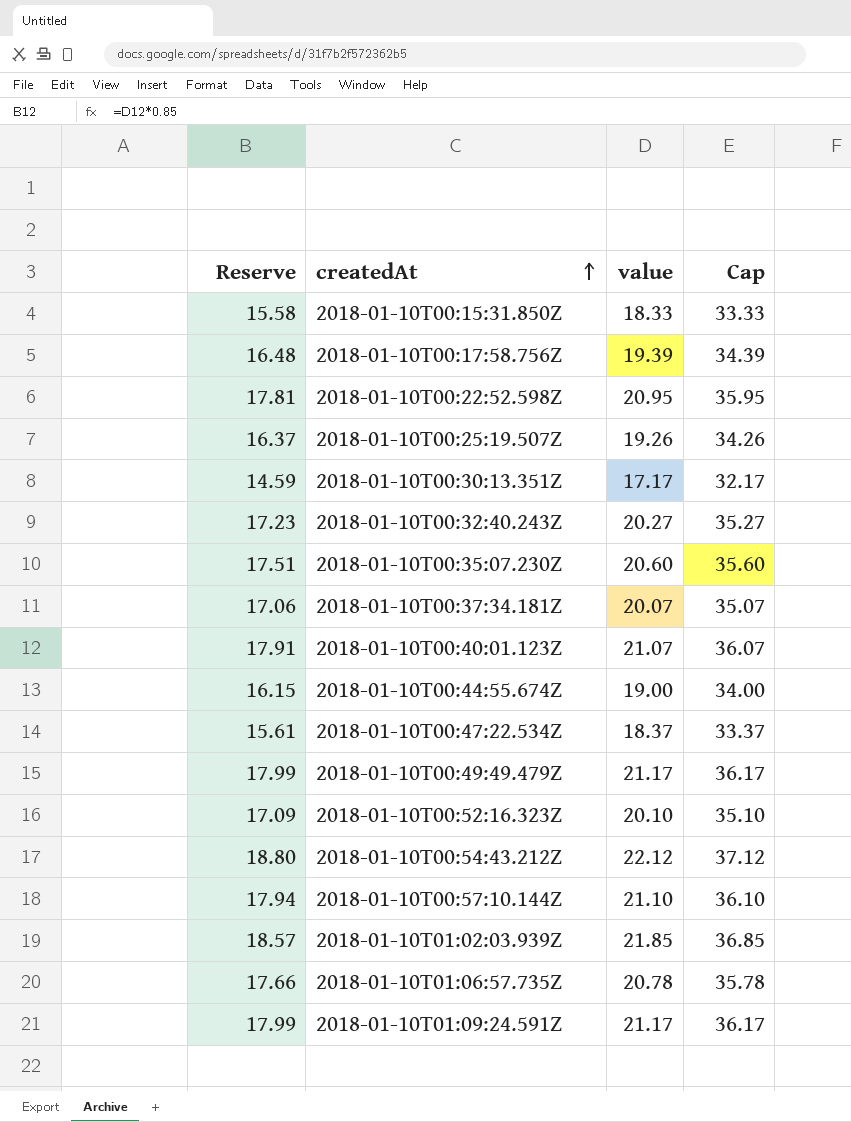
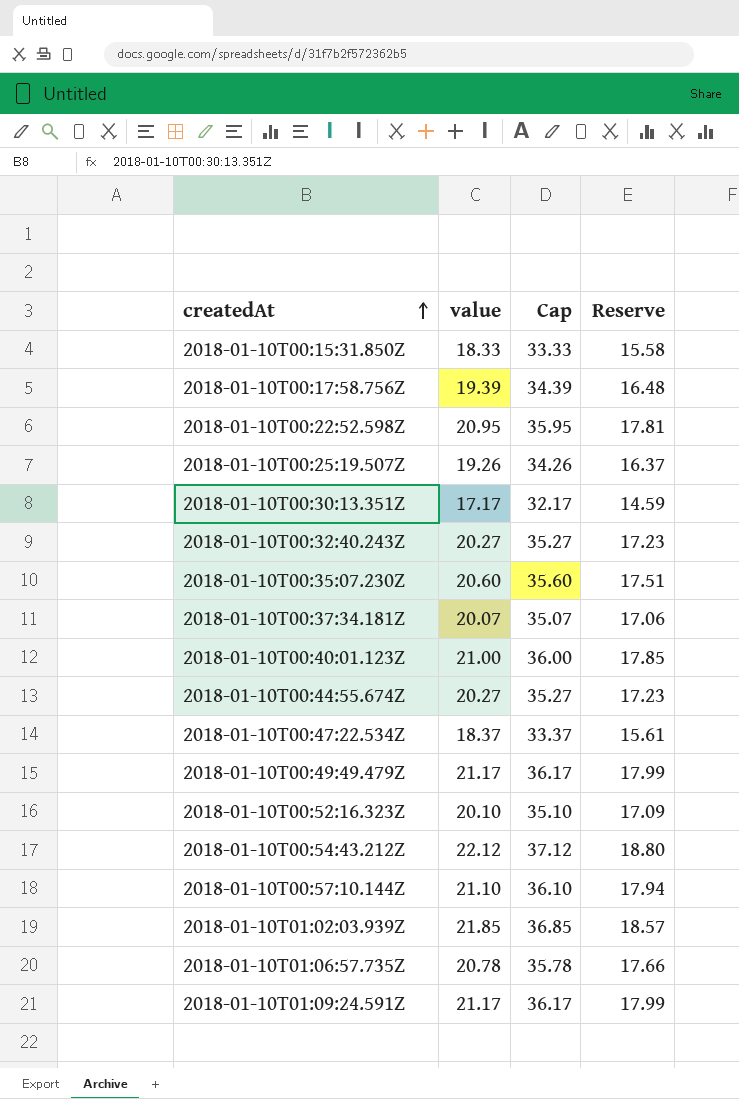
column Reserve | position: 1 -> 4
2018-01-10T00:40:01.123Z | value: 21.07 -> 21.00
2018-01-10T00:40:01.123Z | Cap: 36.07 -> 36.00
2018-01-10T00:40:01.123Z | Reserve: 17.91 -> 17.85
2018-01-10T00:44:55.674Z | value: 19.00 -> 20.27
2018-01-10T00:44:55.674Z | Cap: 34.00 -> 35.27
2018-01-10T00:44:55.674Z | Reserve: 16.15 -> 17.23

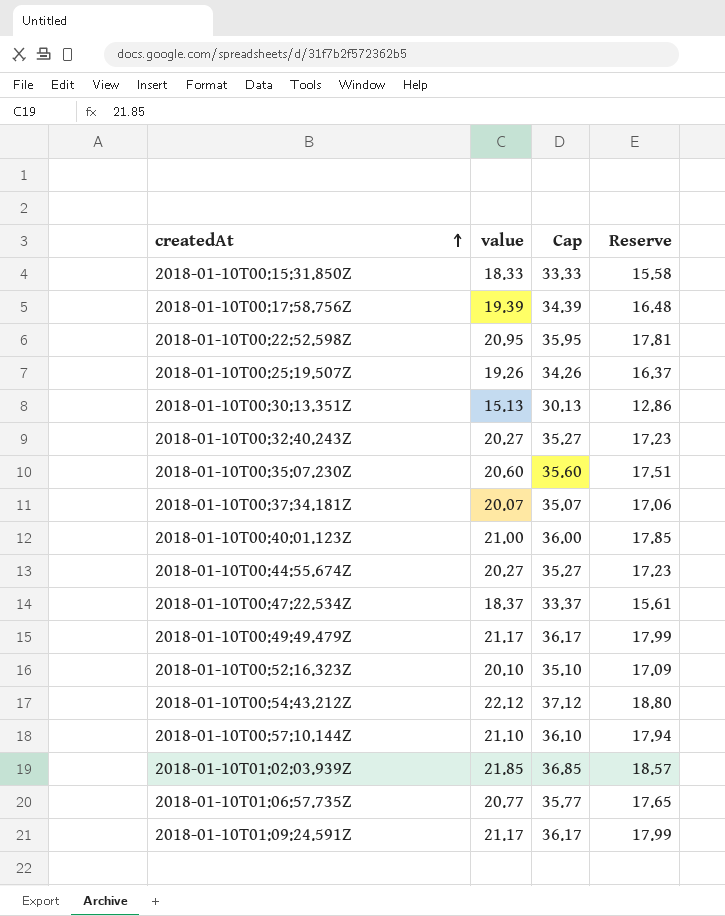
2018-01-10T00:30:13.351Z | value: 17.17 -> 15.13
2018-01-10T00:30:13.351Z | Cap: 32.17 -> 30.13
2018-01-10T00:30:13.351Z | Reserve: 14.59 -> 12.86
2018-01-10T01:06:57.735Z | value: 20.78 -> 20.77
2018-01-10T01:06:57.735Z | Cap: 35.78 -> 35.77
2018-01-10T01:06:57.735Z | Reserve: 17.66 -> 17.65

